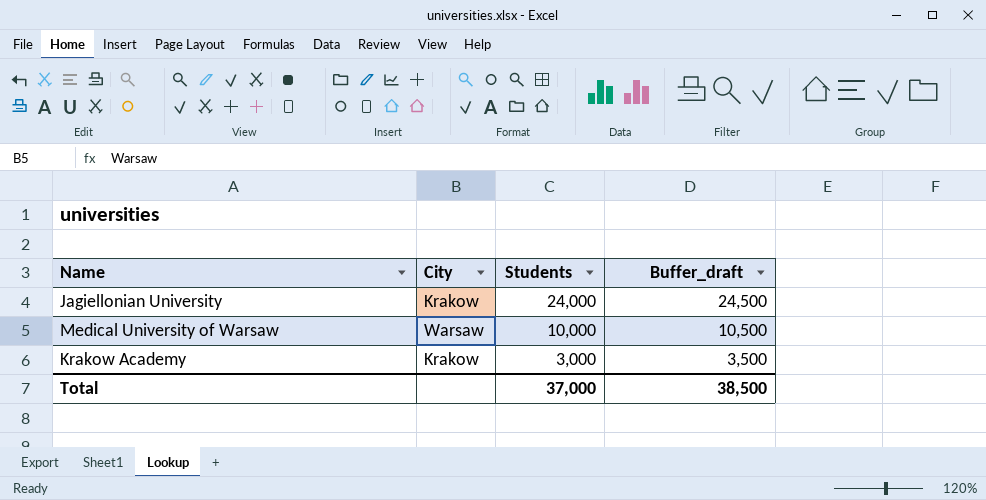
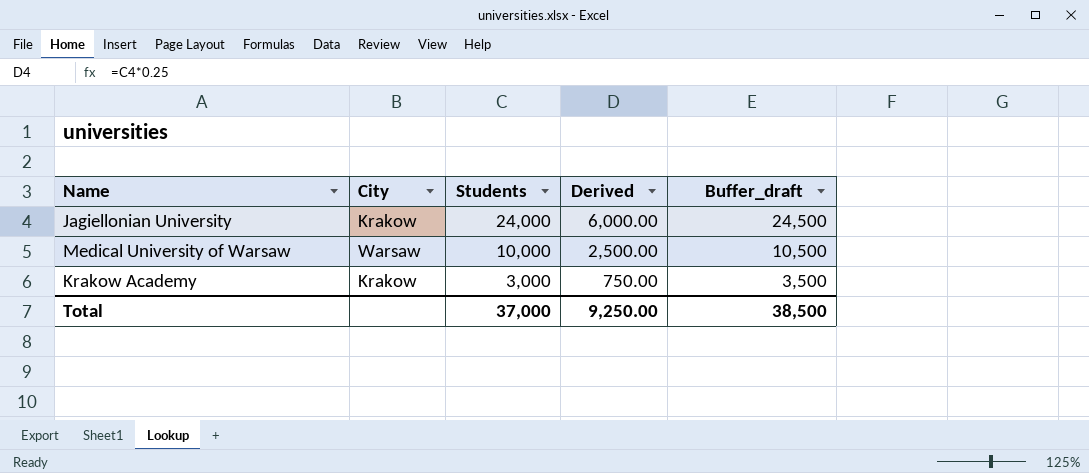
column Derived | formula: none -> [Students] * 0.25

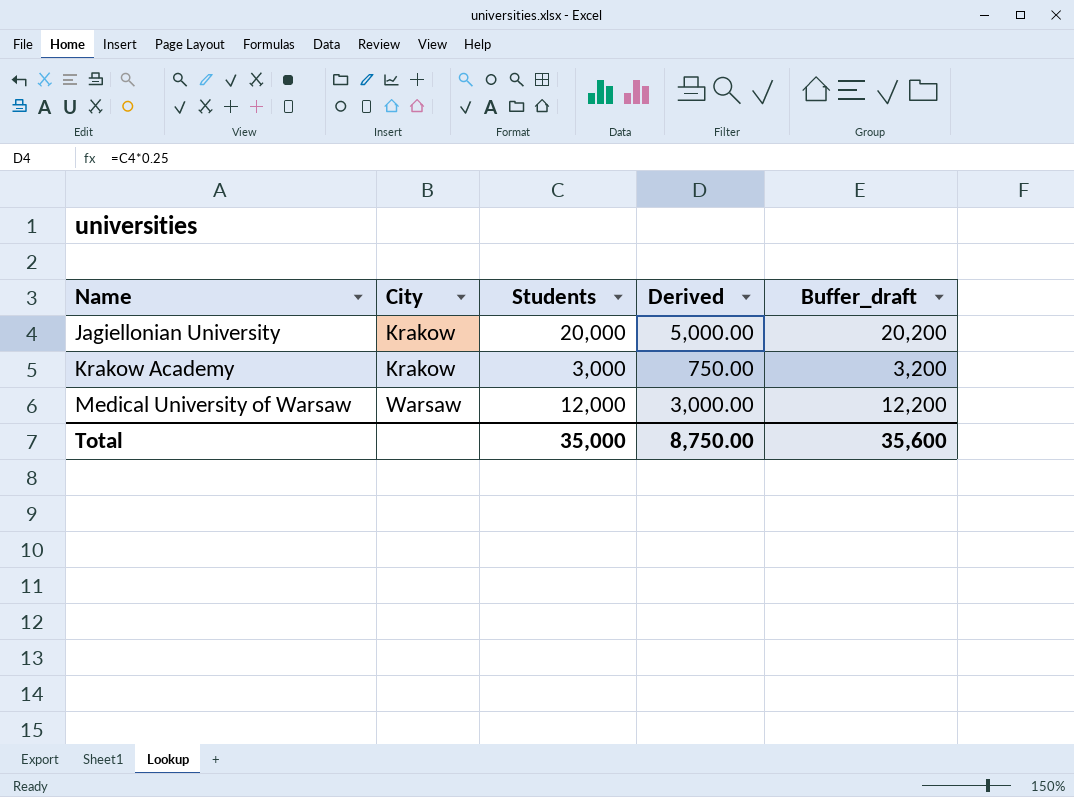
row order: Students descending -> Name ascending
column Buffer_draft | formula: [Students] + 500 -> [Students] + 200
Jagiellonian University | Students: 24,000 -> 20,000
Jagiellonian University | Derived: 6,000.00 -> 5,000.00
Medical University of Warsaw | Students: 10,000 -> 12,000
Medical University of Warsaw | Derived: 2,500.00 -> 3,000.00
Total | Students: 37,000 -> 35,000
Total | Derived: 9,250.00 -> 8,750.00
Total | Buffer_draft: 38,500 -> 35,600

